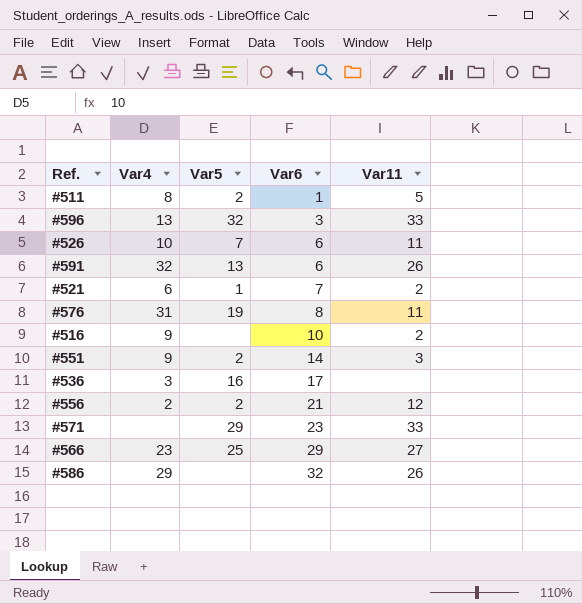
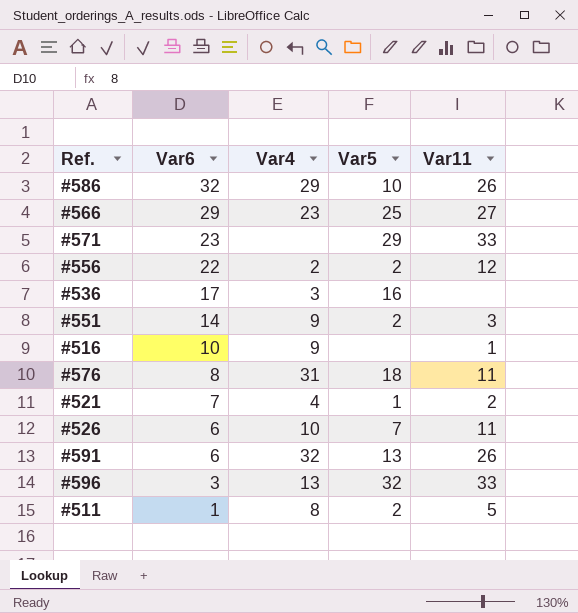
row order: Var6 ascending -> Var6 descending
column Var6 | position: 4 -> 2
#586 | Var5: none -> 10
#556 | Var6: 21 -> 22
#516 | Var11: 2 -> 1
#576 | Var5: 19 -> 18
#521 | Var4: 6 -> 4

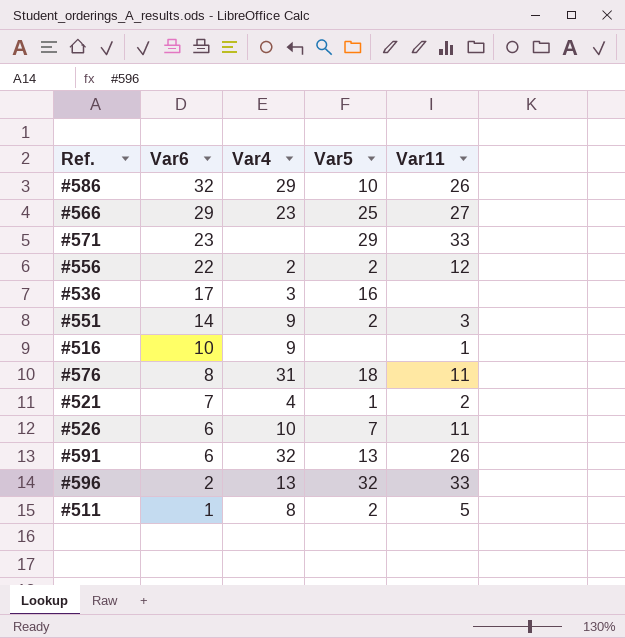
#596 | Var6: 3 -> 2

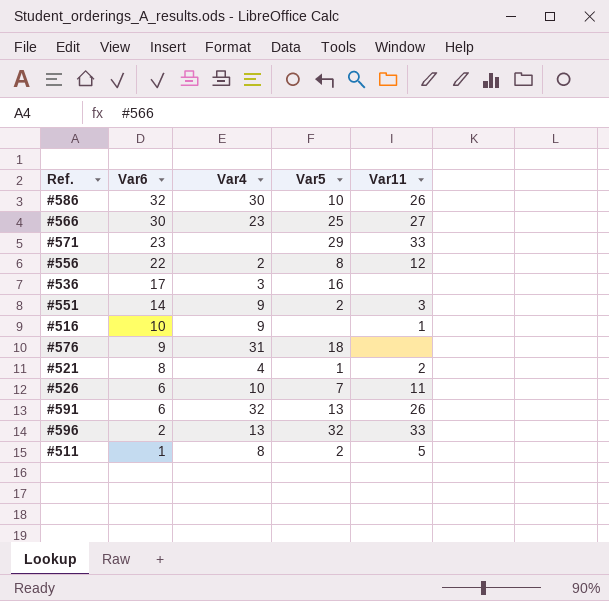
#586 | Var4: 29 -> 30
#566 | Var6: 29 -> 30
#556 | Var5: 2 -> 8
#576 | Var6: 8 -> 9
#576 | Var11: 11 -> none
#521 | Var6: 7 -> 8

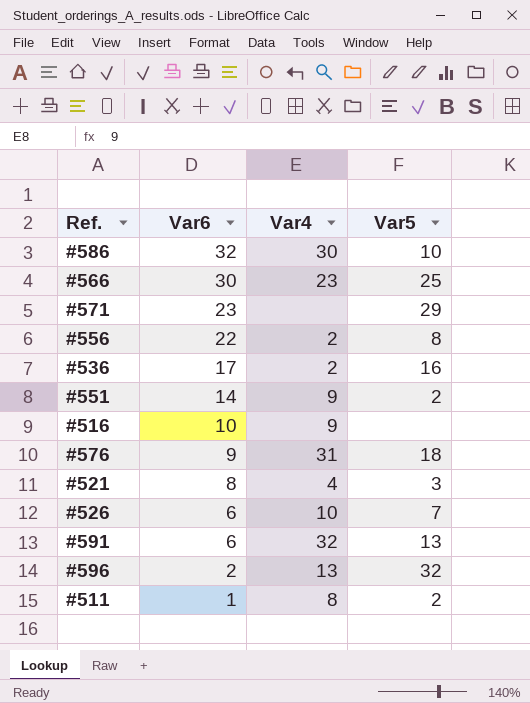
column Var11 | position: 5 -> none
#536 | Var4: 3 -> 2
#521 | Var5: 1 -> 3

